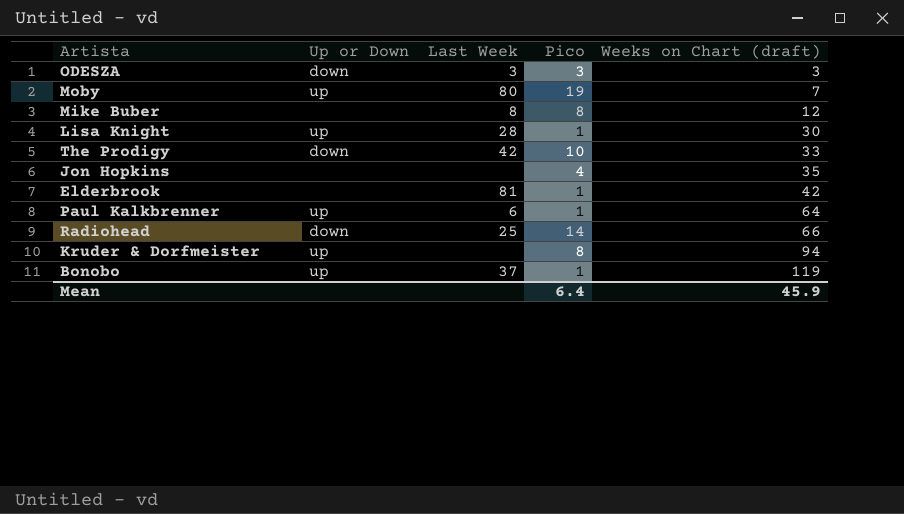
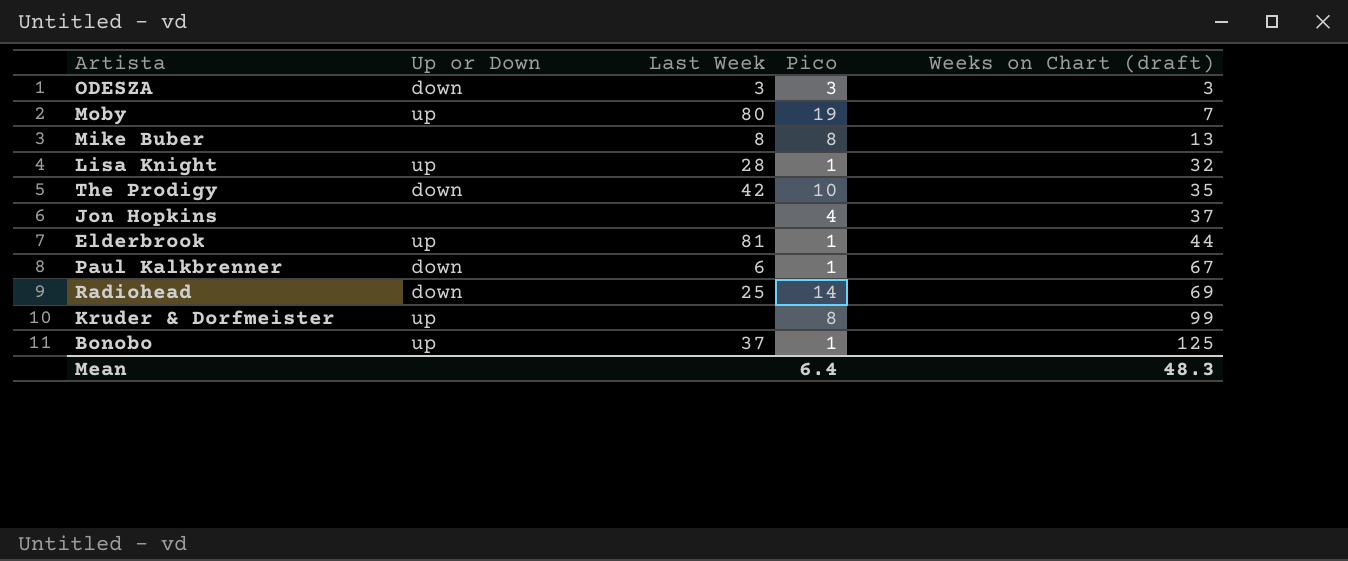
Mike Buber | Weeks on Chart (draft): 12 -> 13
Lisa Knight | Weeks on Chart (draft): 30 -> 32
The Prodigy | Weeks on Chart (draft): 33 -> 35
Jon Hopkins | Weeks on Chart (draft): 35 -> 37
Elderbrook | Up or Down: none -> up
Elderbrook | Weeks on Chart (draft): 42 -> 44
Paul Kalkbrenner | Up or Down: up -> down
Paul Kalkbrenner | Weeks on Chart (draft): 64 -> 67
Radiohead | Weeks on Chart (draft): 66 -> 69
Kruder & Dorfmeister | Weeks on Chart (draft): 94 -> 99
Bonobo | Weeks on Chart (draft): 119 -> 125
Mean | Weeks on Chart (draft): 45.9 -> 48.3

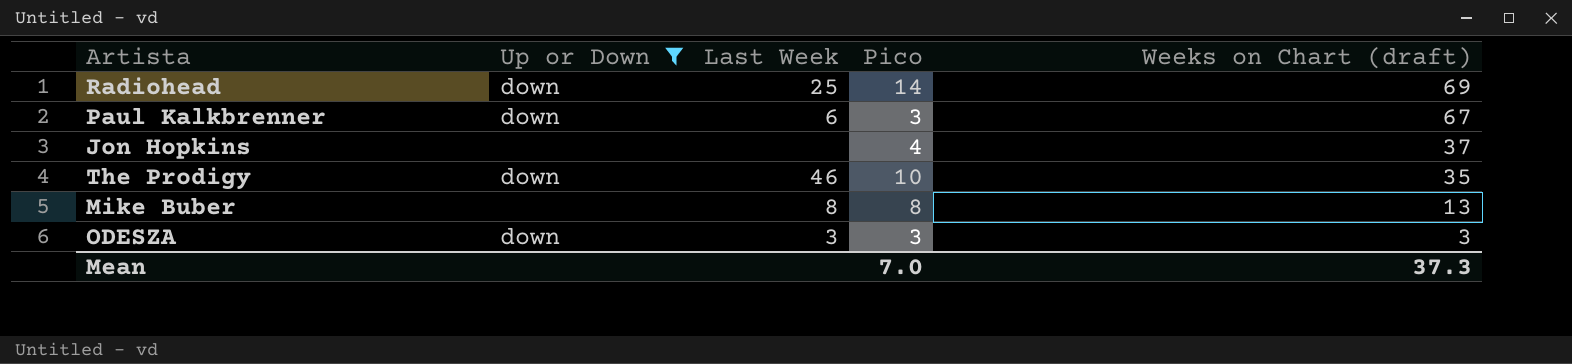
filter: none -> Up or Down != up
row order: Weeks on Chart (draft) ascending -> Weeks on Chart (draft) descending
Paul Kalkbrenner | Pico: 1 -> 3
The Prodigy | Last Week: 42 -> 46
Mean | Pico: 6.4 -> 7.0
Mean | Weeks on Chart (draft): 48.3 -> 37.3

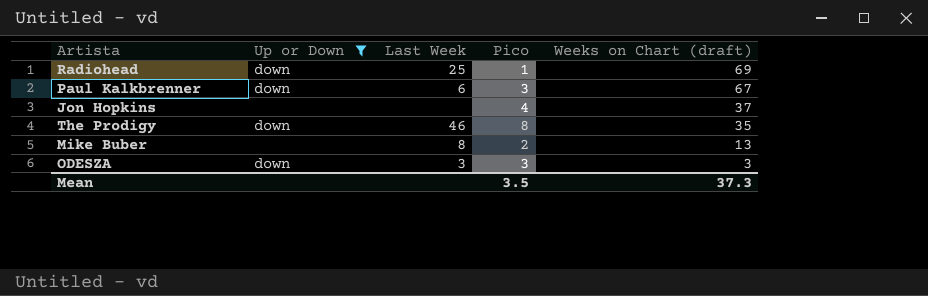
Radiohead | Pico: 14 -> 1
The Prodigy | Pico: 10 -> 8
Mike Buber | Pico: 8 -> 2
Mean | Pico: 7.0 -> 3.5

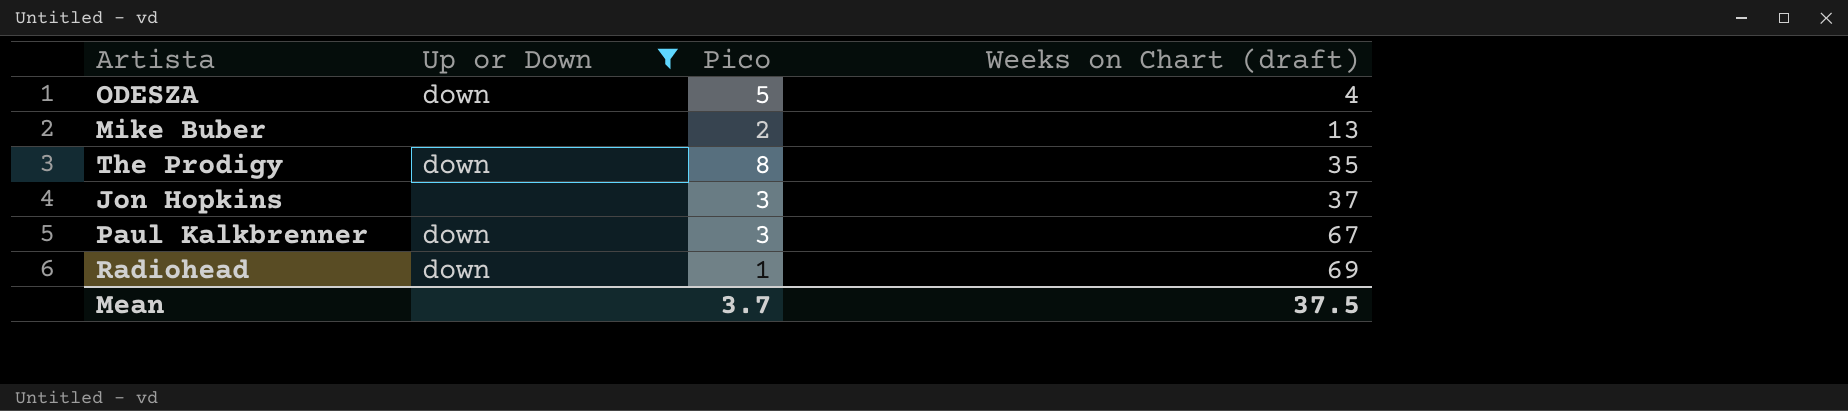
row order: Weeks on Chart (draft) descending -> Weeks on Chart (draft) ascending
column Last Week | position: 3 -> none
ODESZA | Pico: 3 -> 5
ODESZA | Weeks on Chart (draft): 3 -> 4
Jon Hopkins | Pico: 4 -> 3
Mean | Pico: 3.5 -> 3.7
Mean | Weeks on Chart (draft): 37.3 -> 37.5

